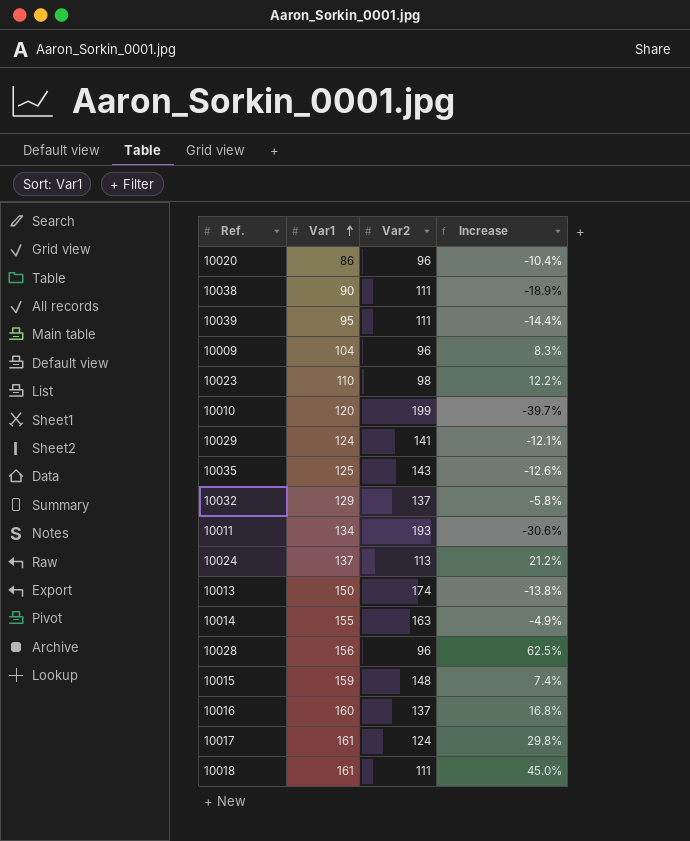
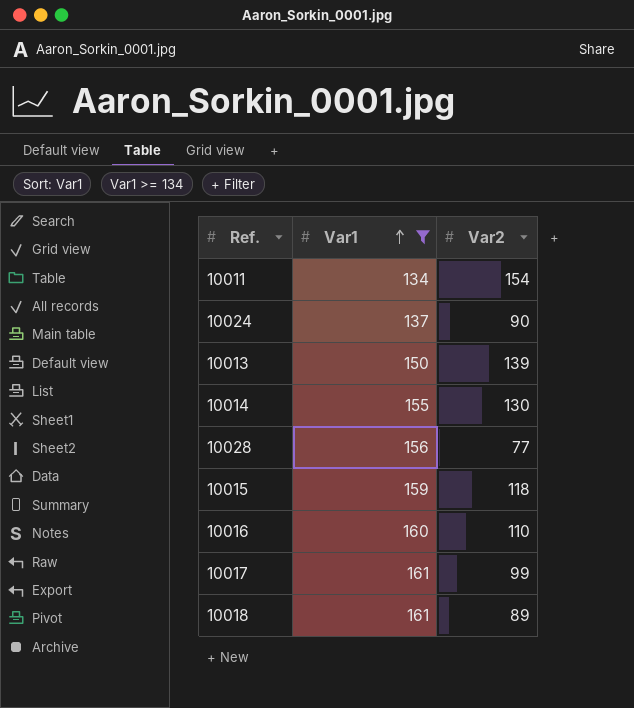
filter: none -> Var1 >= 134
column Increase | formula: ([Var1] - [Var2]) / [Var2] -> none
10011 | Var2: 193 -> 154
10024 | Var2: 113 -> 90
10013 | Var2: 174 -> 139
10014 | Var2: 163 -> 130
10028 | Var2: 96 -> 77
10015 | Var2: 148 -> 118
10016 | Var2: 137 -> 110
10017 | Var2: 124 -> 99
10018 | Var2: 111 -> 89

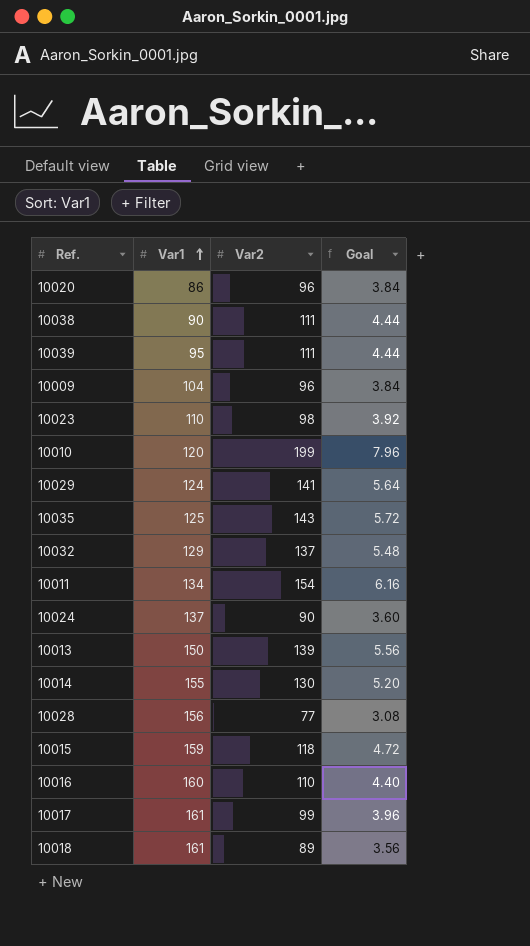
filter: Var1 >= 134 -> none
column Goal | formula: none -> [Var2] * 0.04

